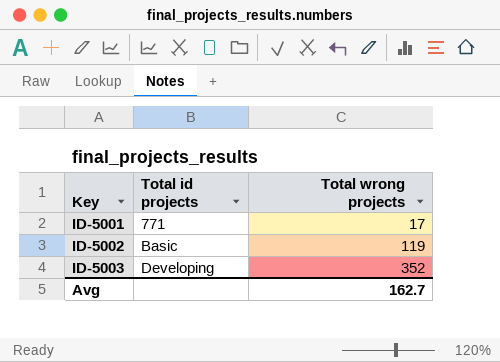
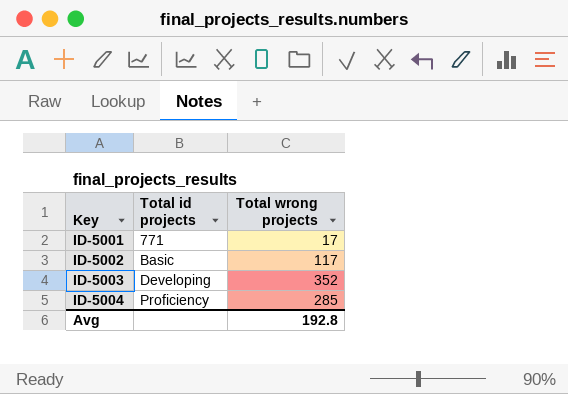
ID-5002 | Total wrong projects: 119 -> 117
row ID-5004: none -> Proficiency | 285
Avg | Total wrong projects: 162.7 -> 192.8

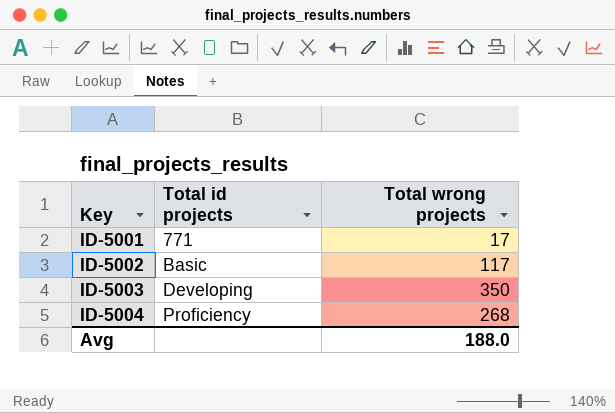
ID-5003 | Total wrong projects: 352 -> 350
ID-5004 | Total wrong projects: 285 -> 268
Avg | Total wrong projects: 192.8 -> 188.0

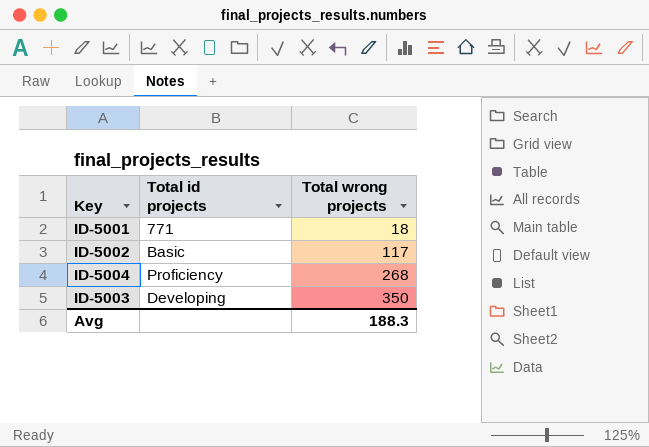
row order: Key ascending -> Total wrong projects ascending
ID-5001 | Total wrong projects: 17 -> 18
Avg | Total wrong projects: 188.0 -> 188.3

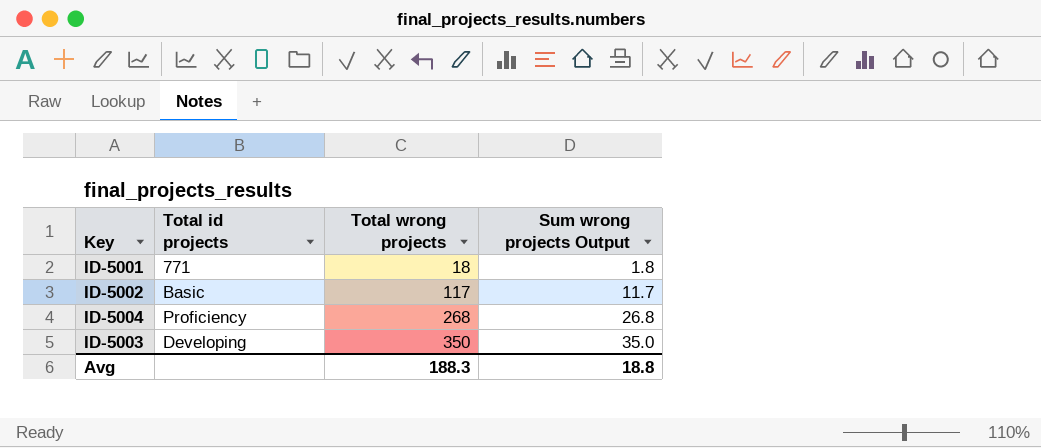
column Sum wrong projects Output | formula: none -> [Total wrong projects] * 0.1

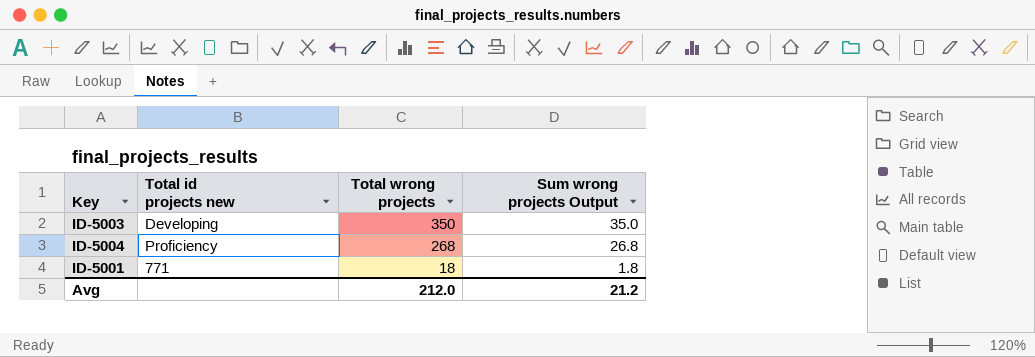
row order: Total wrong projects ascending -> Total wrong projects descending
column name: Total id projects -> Total id projects new
row ID-5002: Basic | 117 | 11.7 -> none
Avg | Total wrong projects: 188.3 -> 212.0
Avg | Sum wrong projects Output: 18.8 -> 21.2

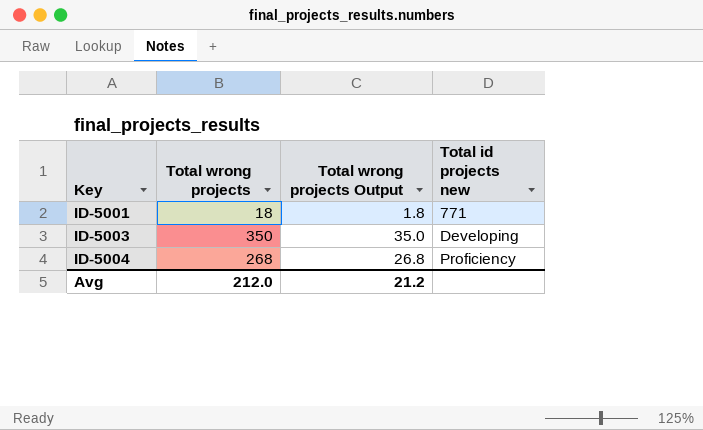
row order: Total wrong projects descending -> Key ascending
column name: Sum wrong projects Output -> Total wrong projects Output
column Total id projects new | position: 2 -> 4

